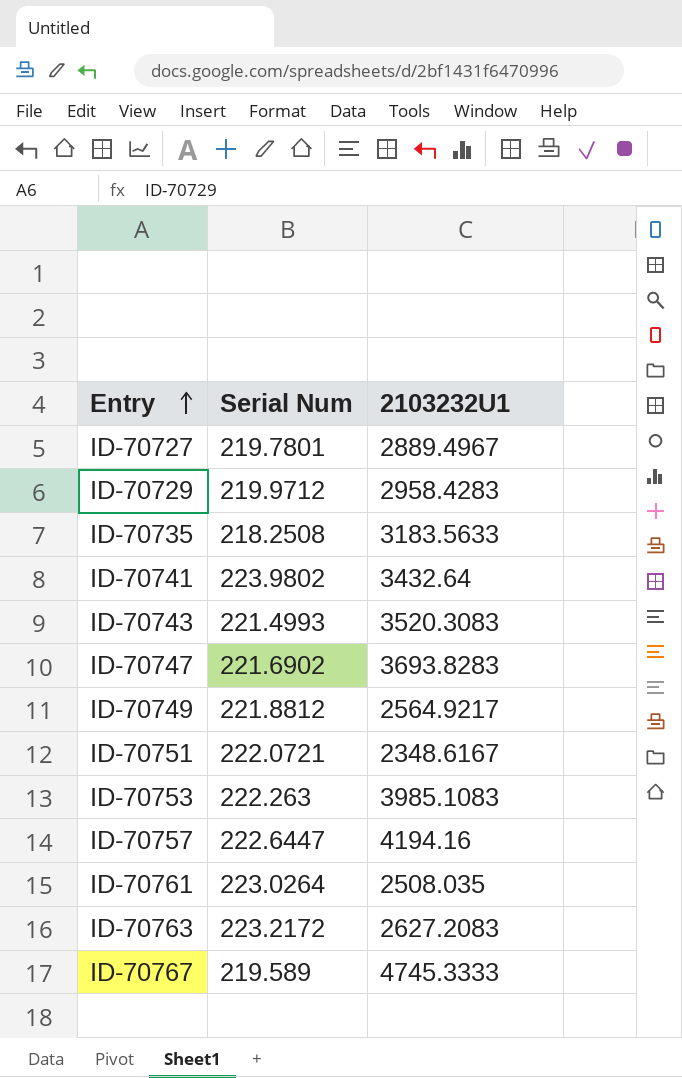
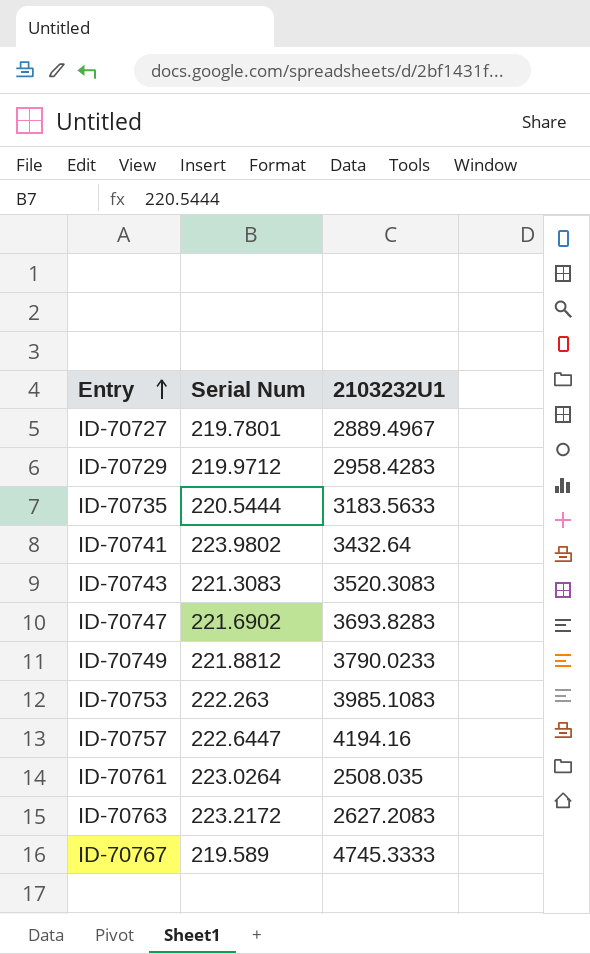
row ID-70751: 222.0721 | 2348.6167 -> none
ID-70735 | Serial Num: 218.2508 -> 220.5444
ID-70743 | Serial Num: 221.4993 -> 221.3083
ID-70749 | 2103232U1: 2564.9217 -> 3790.0233

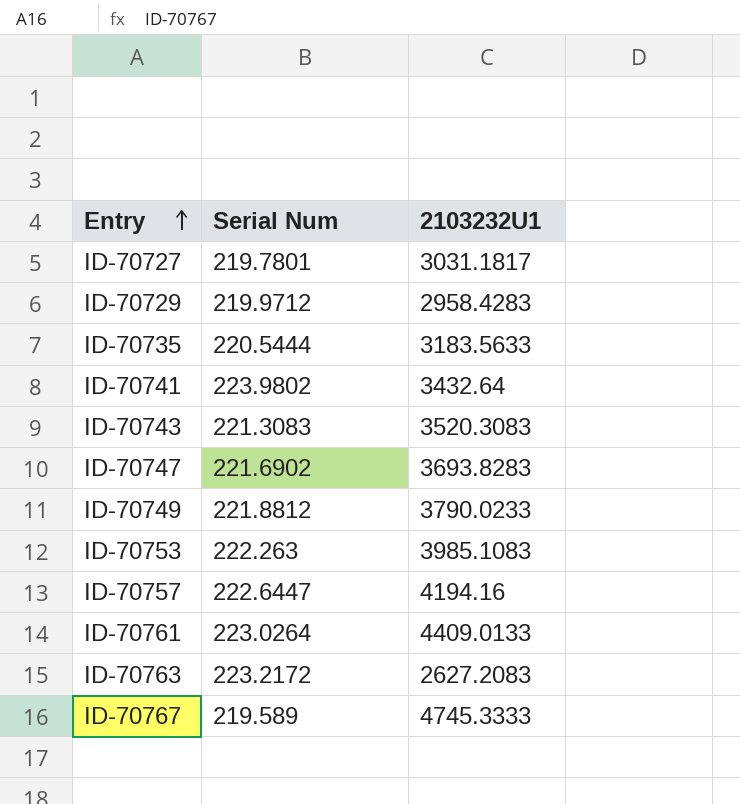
ID-70727 | 2103232U1: 2889.4967 -> 3031.1817
ID-70761 | 2103232U1: 2508.035 -> 4409.0133

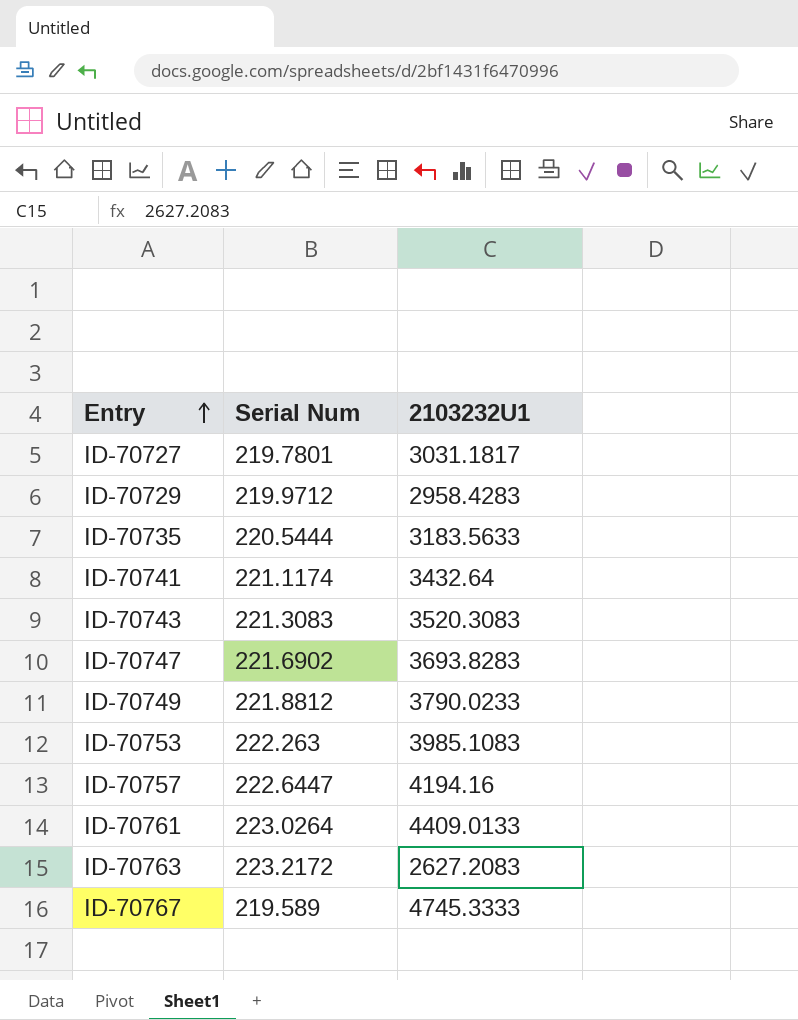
ID-70741 | Serial Num: 223.9802 -> 221.1174

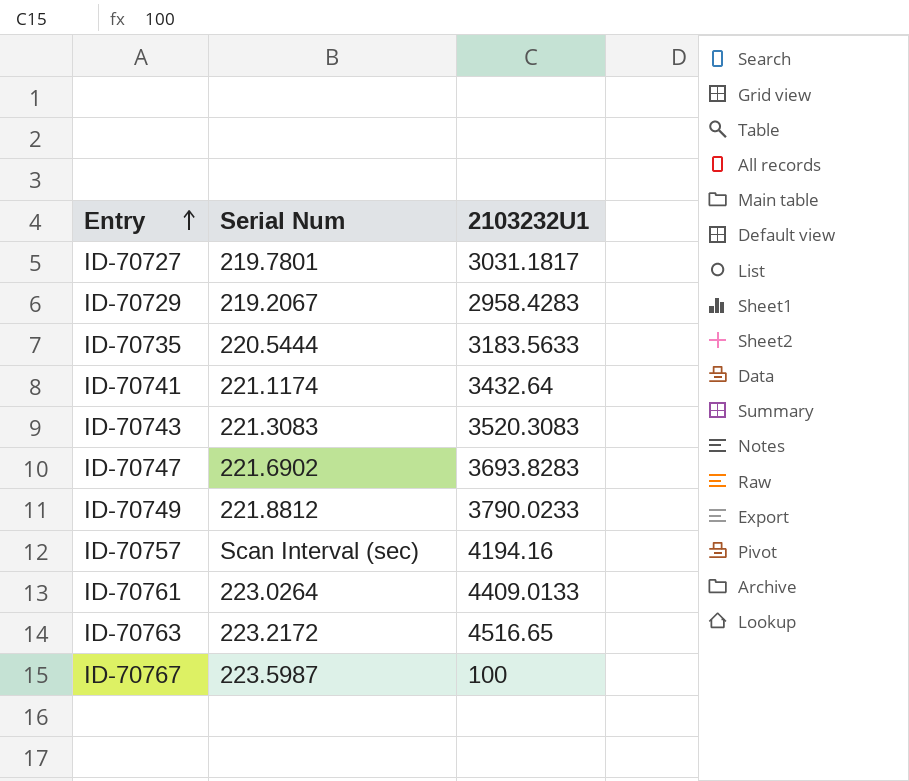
row ID-70753: 222.263 | 3985.1083 -> none
ID-70729 | Serial Num: 219.9712 -> 219.2067
ID-70757 | Serial Num: 222.6447 -> Scan Interval (sec)
ID-70763 | 2103232U1: 2627.2083 -> 4516.65
ID-70767 | Serial Num: 219.589 -> 223.5987
ID-70767 | 2103232U1: 4745.3333 -> 100

